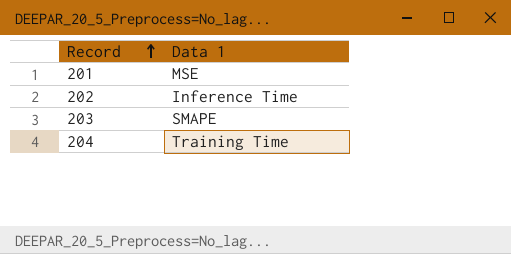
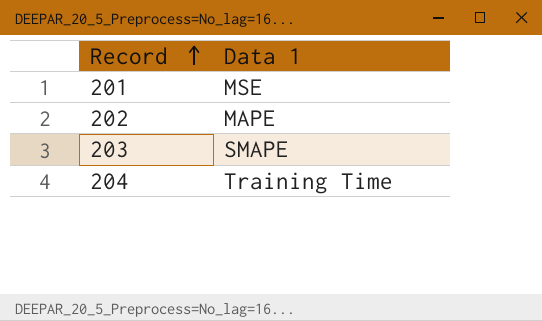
202 | Data 1: Inference Time -> MAPE

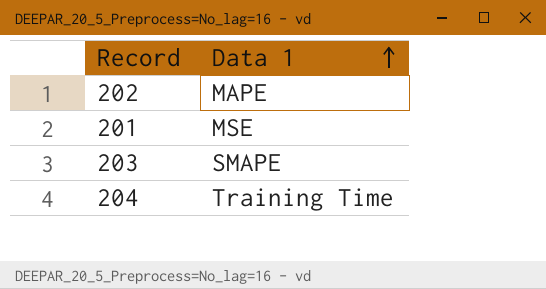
row order: Record ascending -> Data 1 ascending

